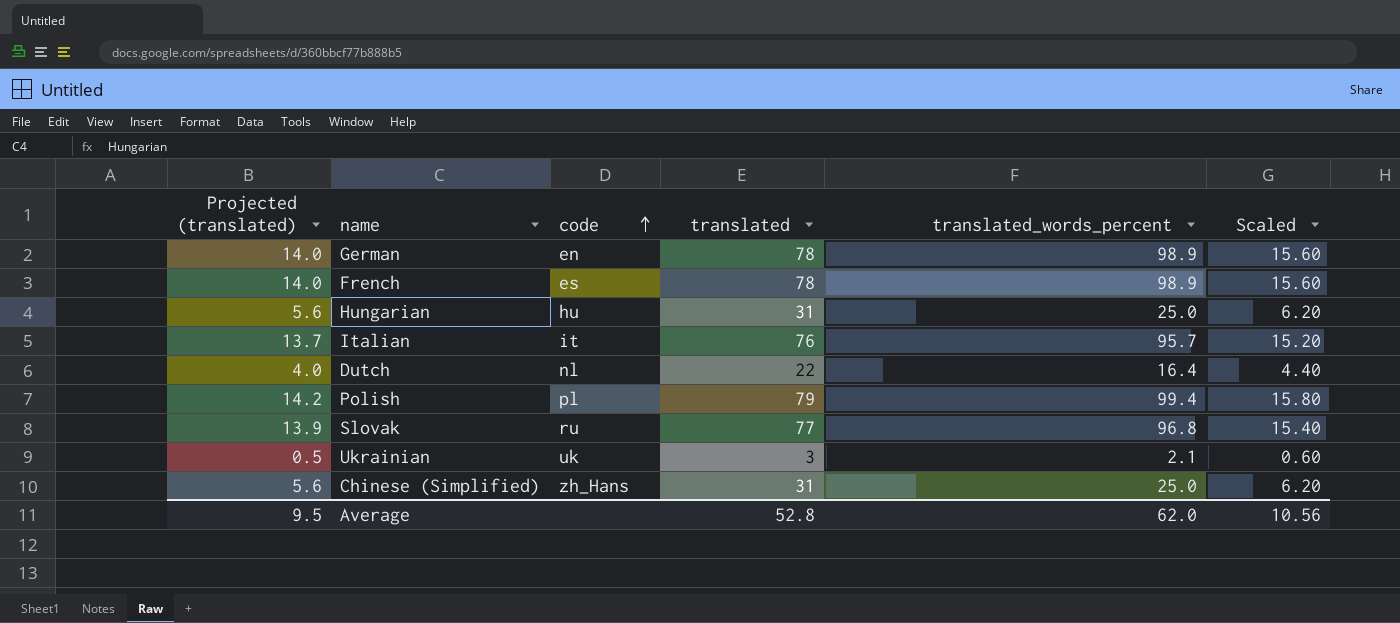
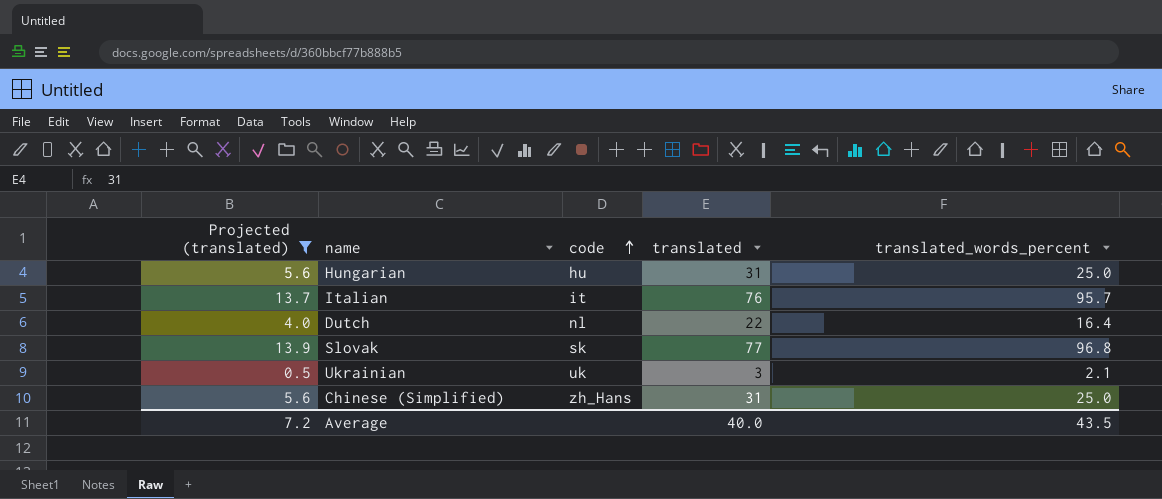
filter: none -> Projected (translated) <= 13.9
column Scaled | formula: [translated] * 0.2 -> none
Slovak | code: ru -> sk
Average | Projected (translated): 9.5 -> 7.2
Average | translated: 52.8 -> 40.0
Average | translated_words_percent: 62.0 -> 43.5

